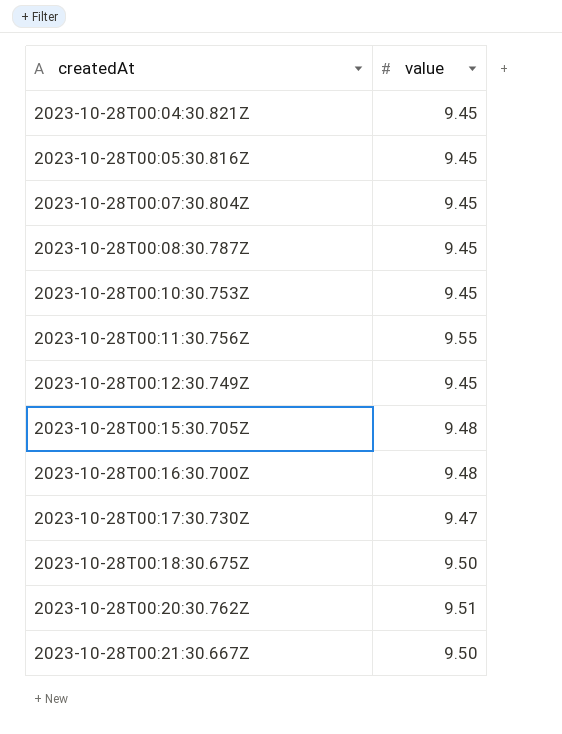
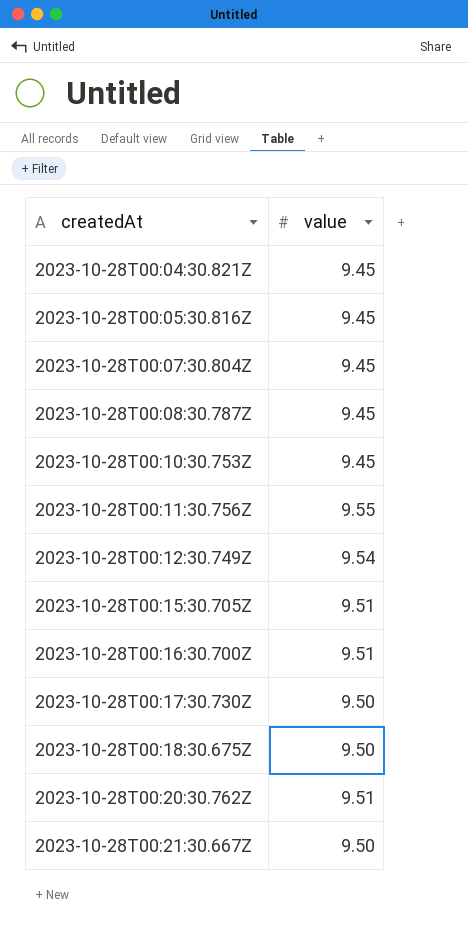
2023-10-28T00:12:30.749Z | value: 9.45 -> 9.54
2023-10-28T00:15:30.705Z | value: 9.48 -> 9.51
2023-10-28T00:16:30.700Z | value: 9.48 -> 9.51
2023-10-28T00:17:30.730Z | value: 9.47 -> 9.50

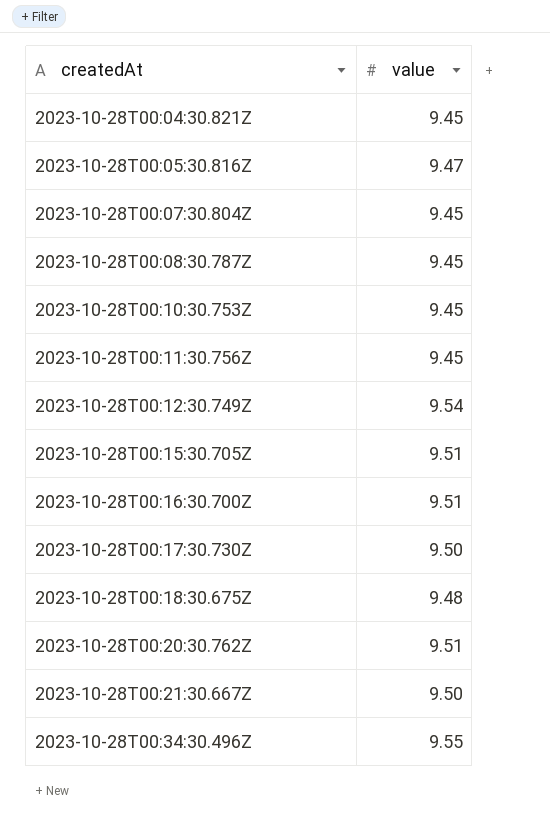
2023-10-28T00:05:30.816Z | value: 9.45 -> 9.47
2023-10-28T00:11:30.756Z | value: 9.55 -> 9.45
2023-10-28T00:18:30.675Z | value: 9.50 -> 9.48
row 2023-10-28T00:34:30.496Z: none -> 9.55

